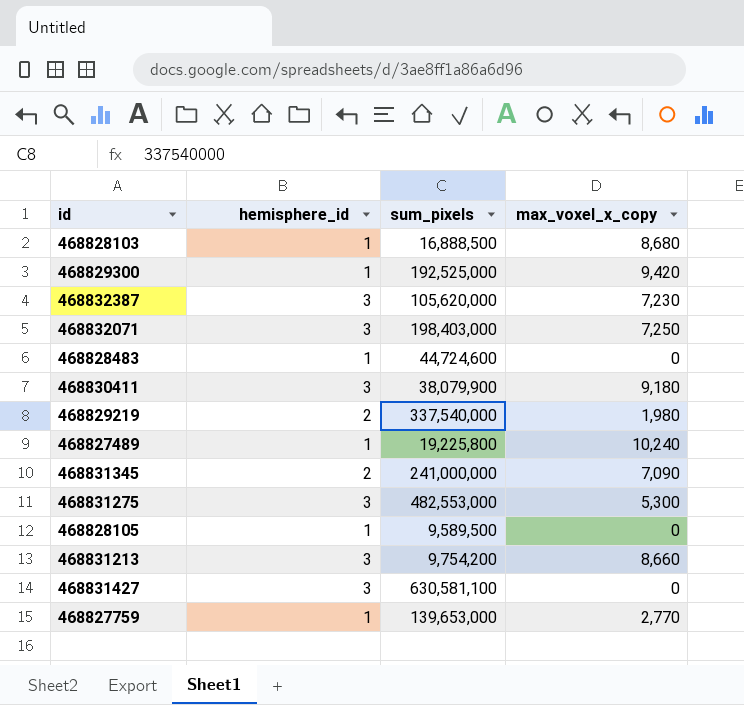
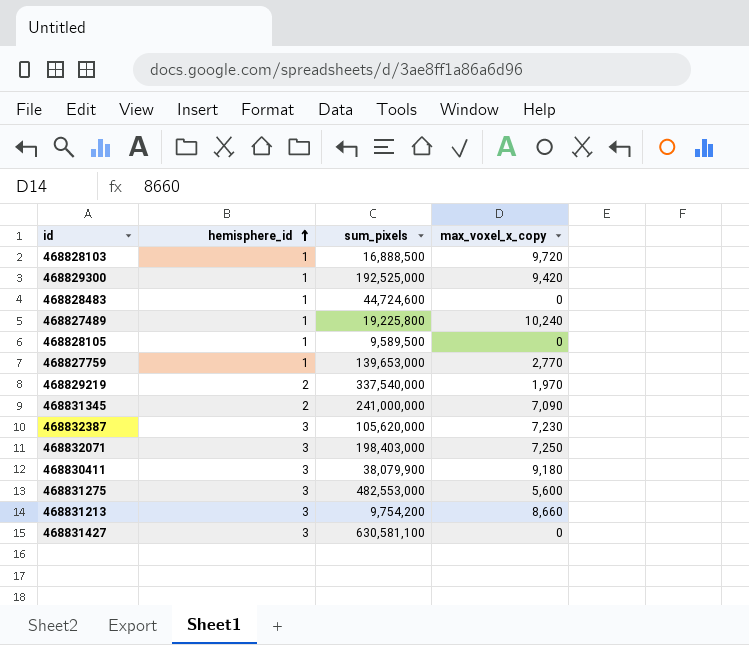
row order: none -> hemisphere_id ascending
468828103 | max_voxel_x_copy: 8,680 -> 9,720
468829219 | max_voxel_x_copy: 1,980 -> 1,970
468831275 | max_voxel_x_copy: 5,300 -> 5,600

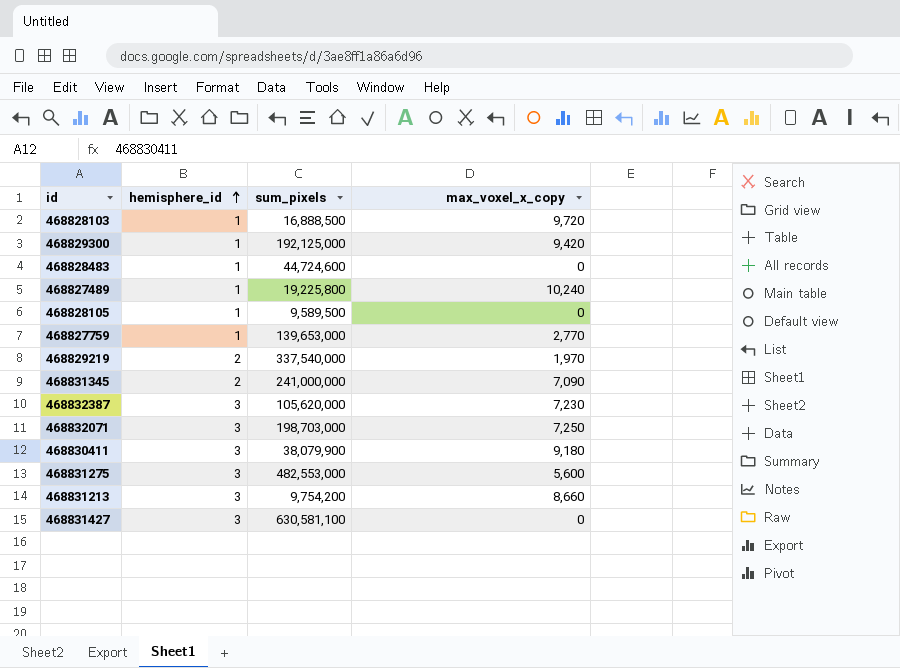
468829300 | sum_pixels: 192,525,000 -> 192,125,000
468832071 | sum_pixels: 198,403,000 -> 198,703,000

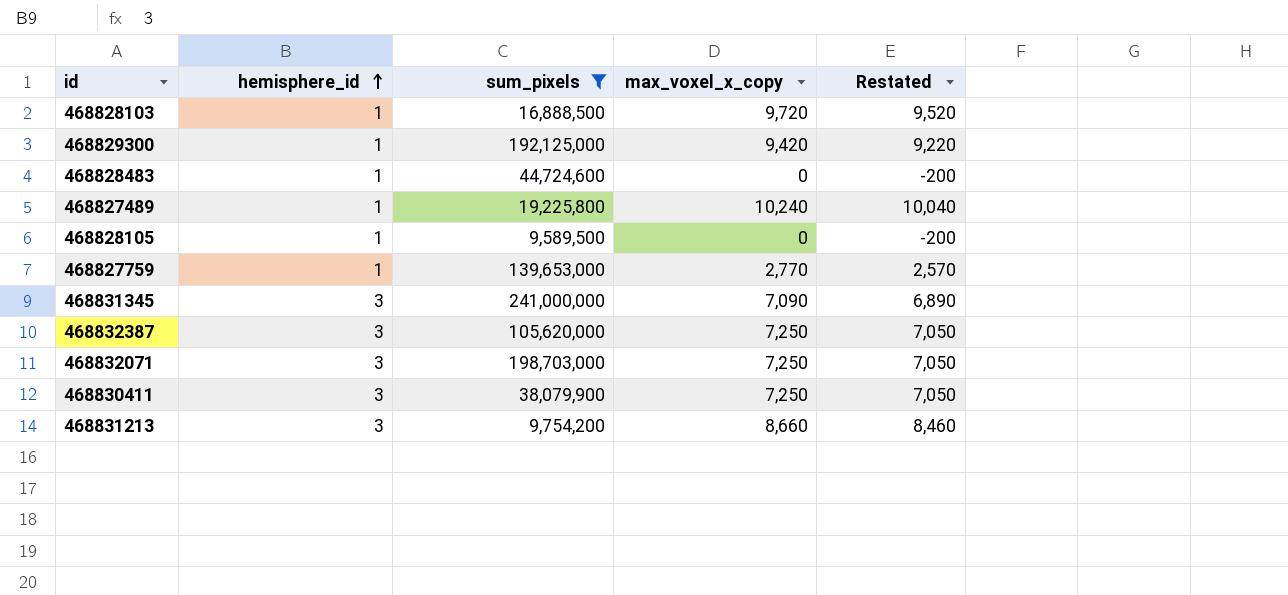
filter: none -> sum_pixels <= 241,000,000
column Restated | formula: none -> [max_voxel_x_copy] - 200
468831345 | hemisphere_id: 2 -> 3
468832387 | max_voxel_x_copy: 7,230 -> 7,250
468830411 | max_voxel_x_copy: 9,180 -> 7,250

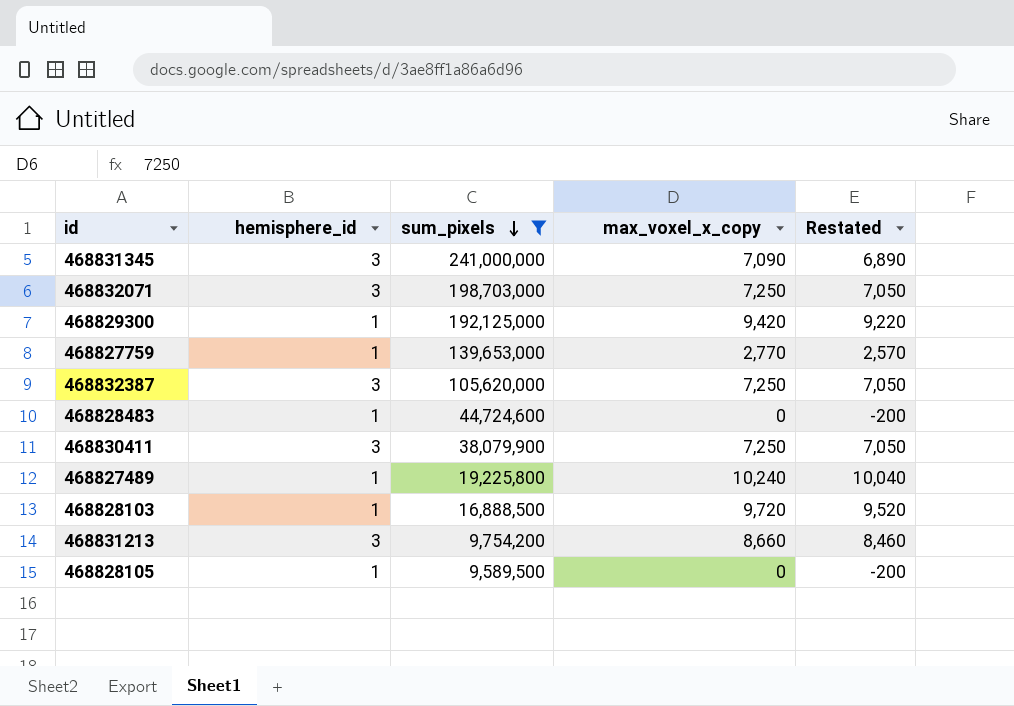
row order: hemisphere_id ascending -> sum_pixels descending

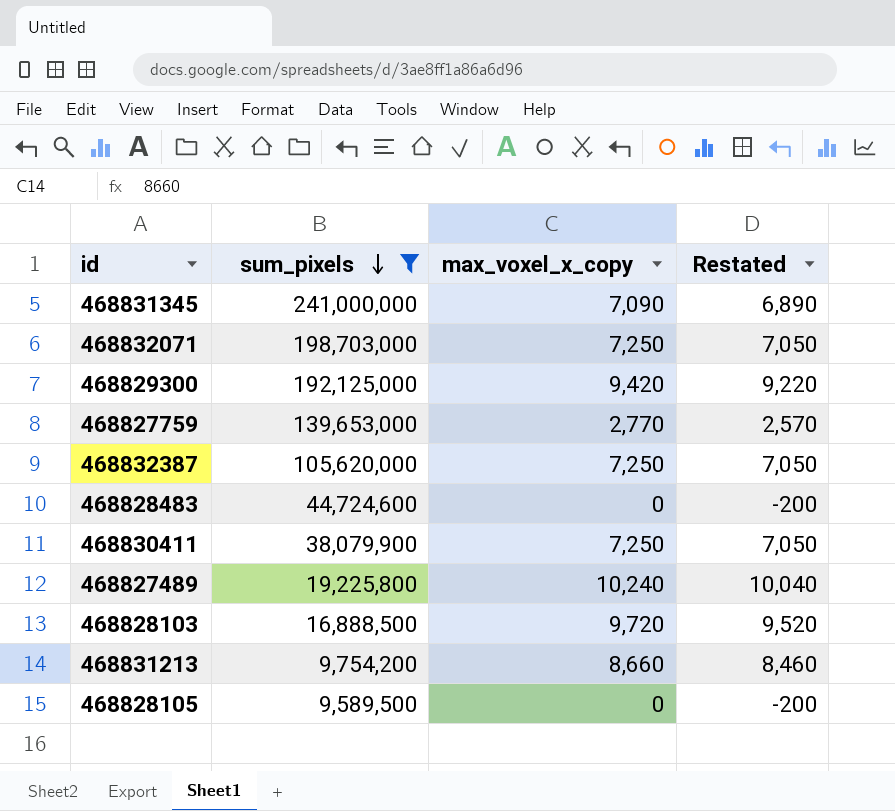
column hemisphere_id | position: 2 -> none

